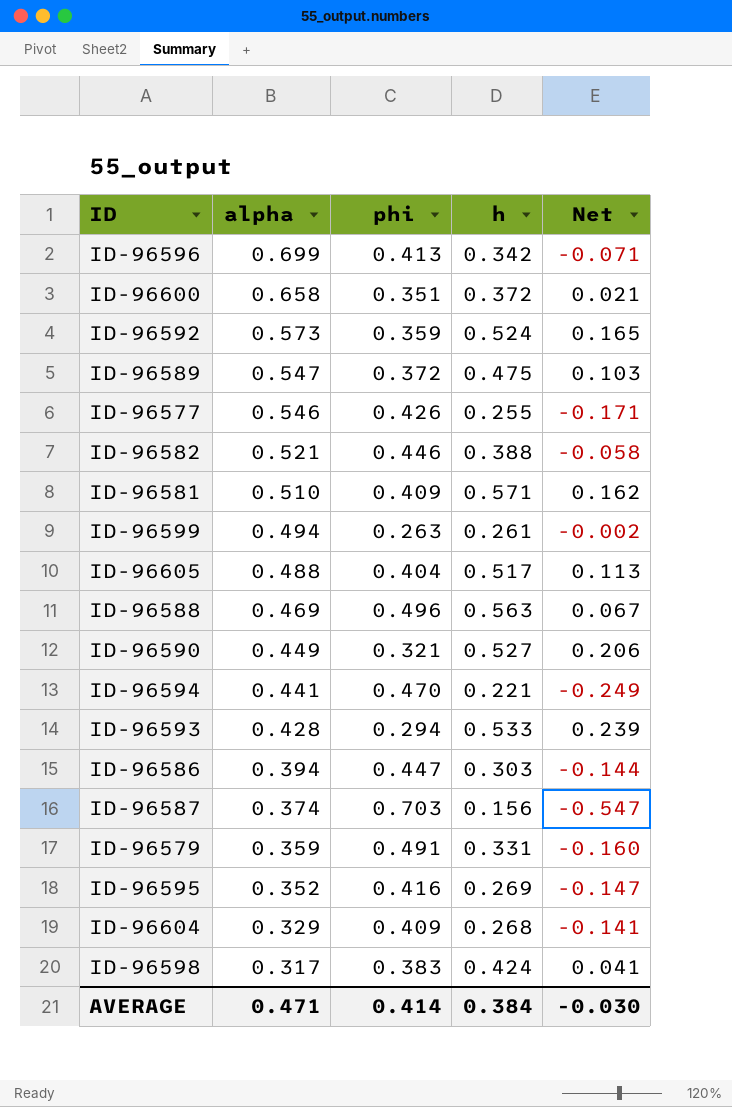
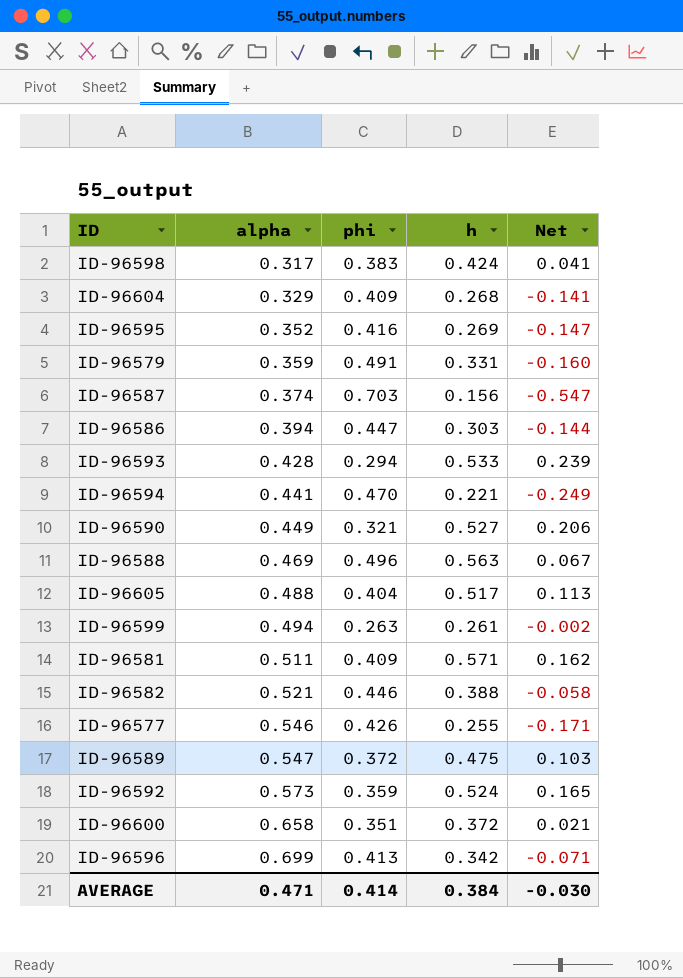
row order: alpha descending -> alpha ascending
ID-96581 | alpha: 0.510 -> 0.511

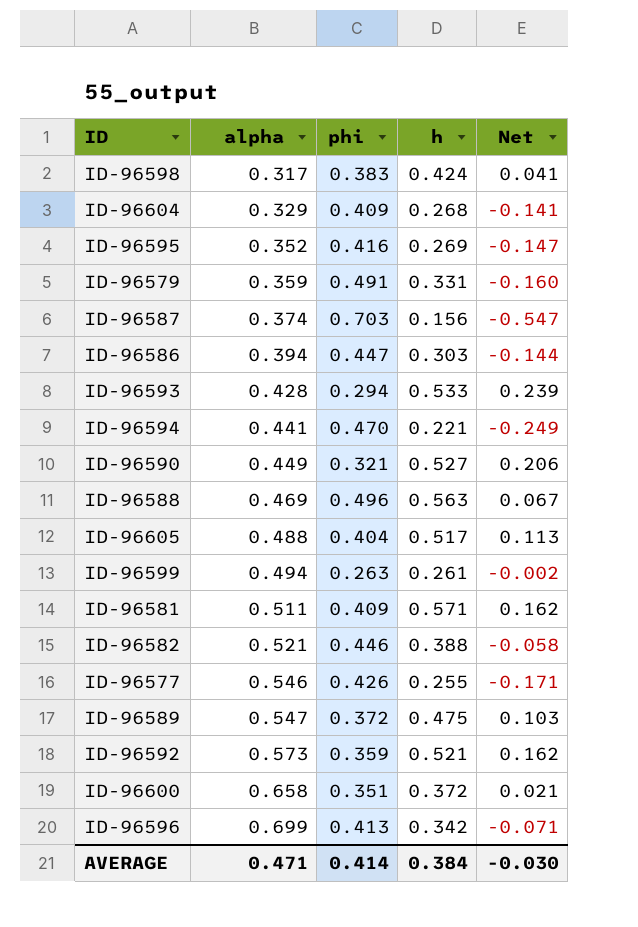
ID-96592 | h: 0.524 -> 0.521
ID-96592 | Net: 0.165 -> 0.162

